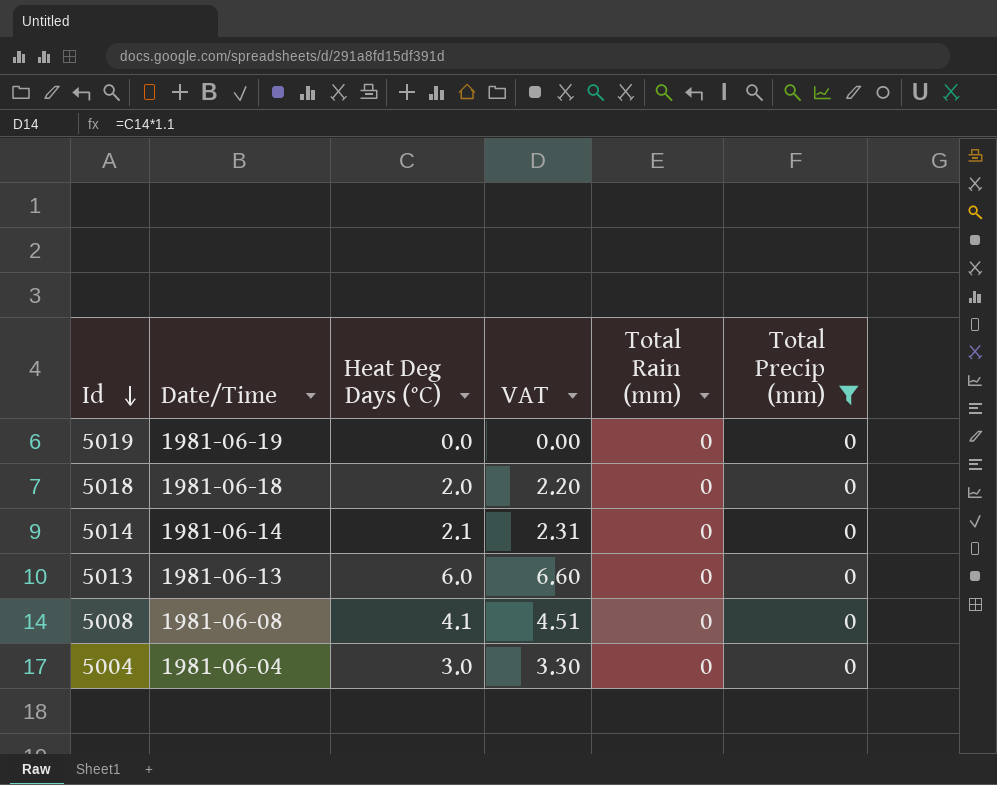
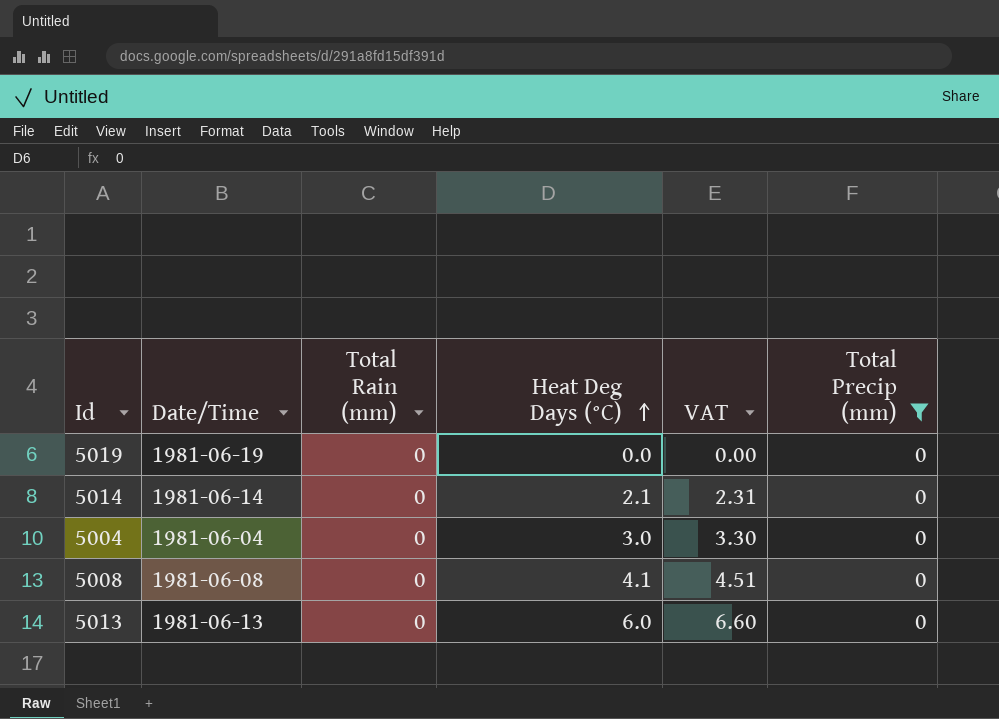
row order: Id descending -> Heat Deg Days (°C) ascending
column Total Rain (mm) | position: 5 -> 3
row 5018: 1981-06-18 | 2.0 | 2.20 | 0 | 0 -> none

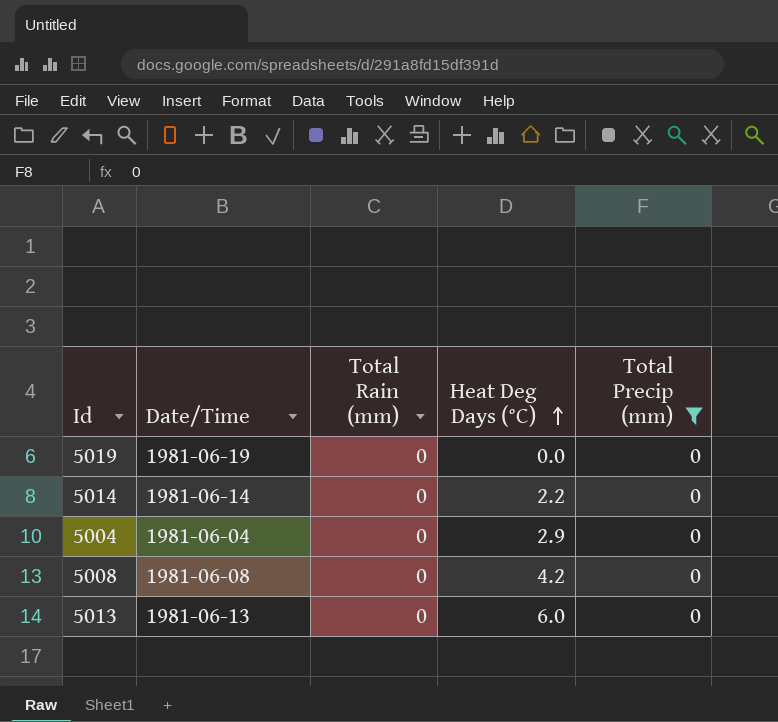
column VAT | formula: [Heat Deg Days (°C)] * 1.1 -> none
5014 | Heat Deg Days (°C): 2.1 -> 2.2
5004 | Heat Deg Days (°C): 3.0 -> 2.9
5008 | Heat Deg Days (°C): 4.1 -> 4.2

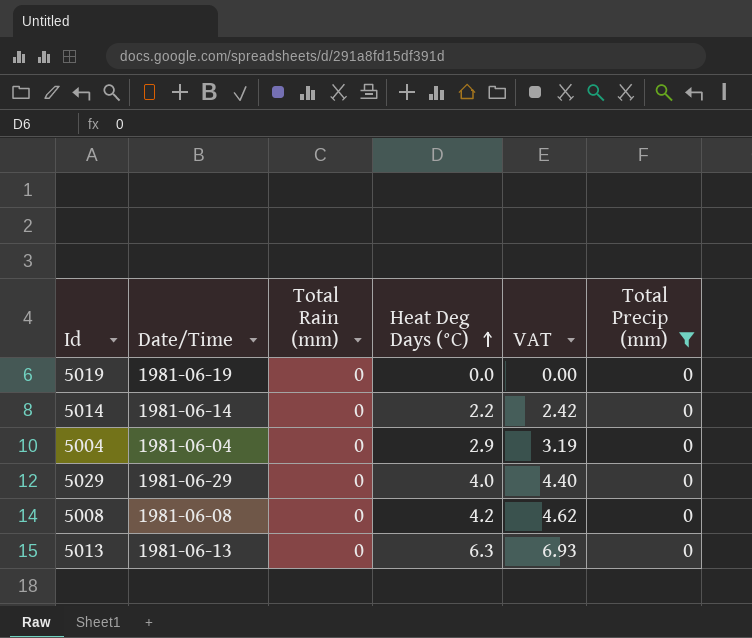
column VAT | formula: none -> [Heat Deg Days (°C)] * 1.1
row 5029: none -> 1981-06-29 | 0 | 4.0 | 4.40 | 0
5013 | Heat Deg Days (°C): 6.0 -> 6.3

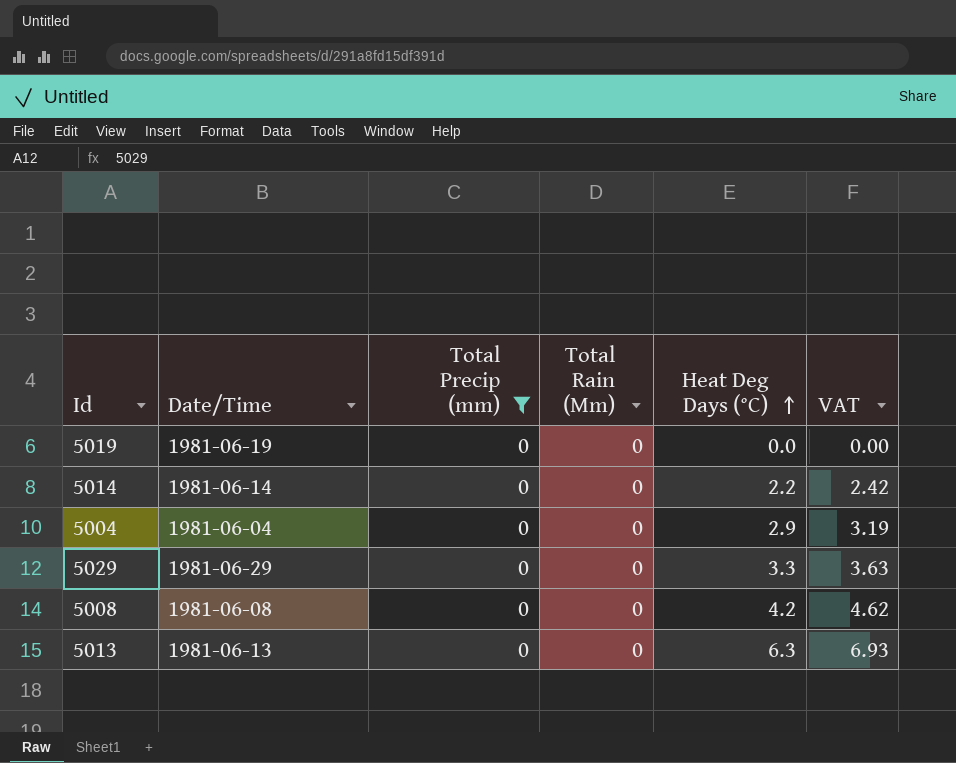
column Total Precip (mm) | position: 6 -> 3
column name: Total Rain (mm) -> Total Rain (Mm)
5029 | Heat Deg Days (°C): 4.0 -> 3.3
5029 | VAT: 4.40 -> 3.63

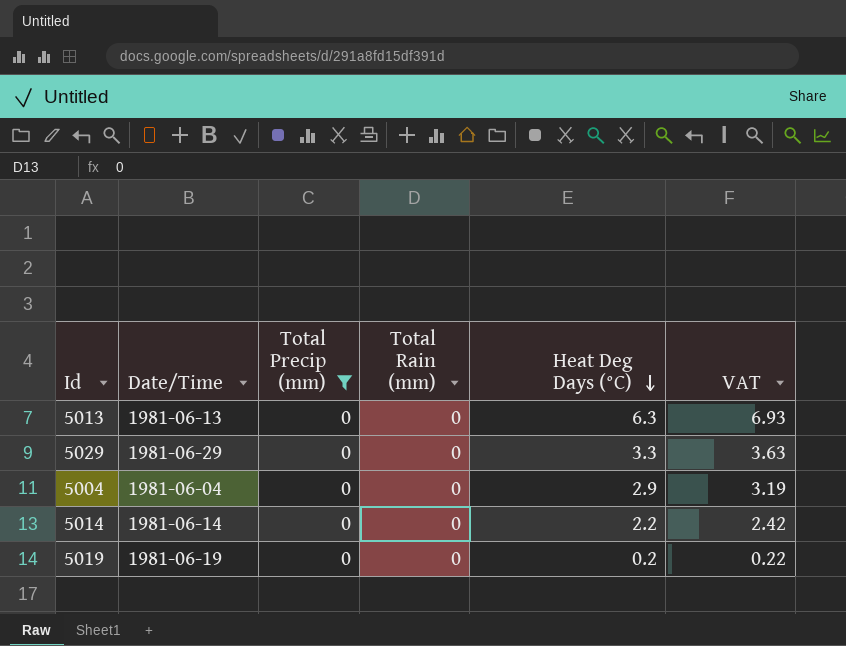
row order: Heat Deg Days (°C) ascending -> Heat Deg Days (°C) descending
column name: Total Rain (Mm) -> Total Rain (mm)
row 5008: 1981-06-08 | 0 | 0 | 4.2 | 4.62 -> none
5019 | Heat Deg Days (°C): 0.0 -> 0.2
5019 | VAT: 0.00 -> 0.22

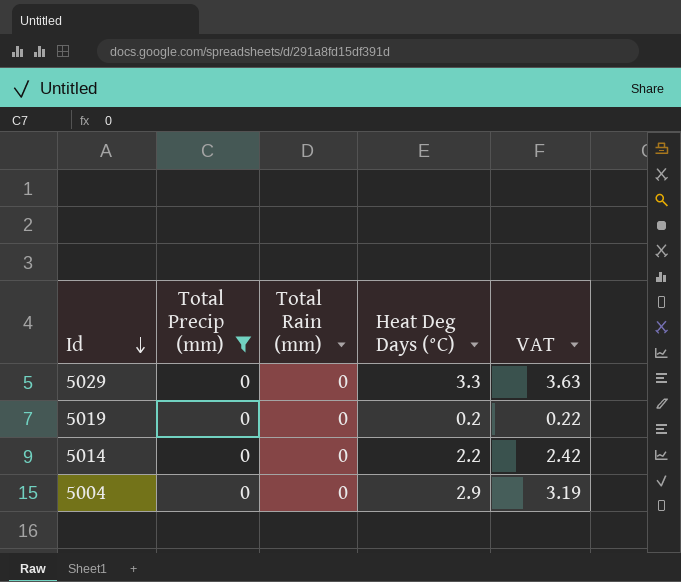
row order: Heat Deg Days (°C) descending -> Id descending
column Date/Time | position: 2 -> none
row 5013: 1981-06-13 | 0 | 0 | 6.3 | 6.93 -> none

